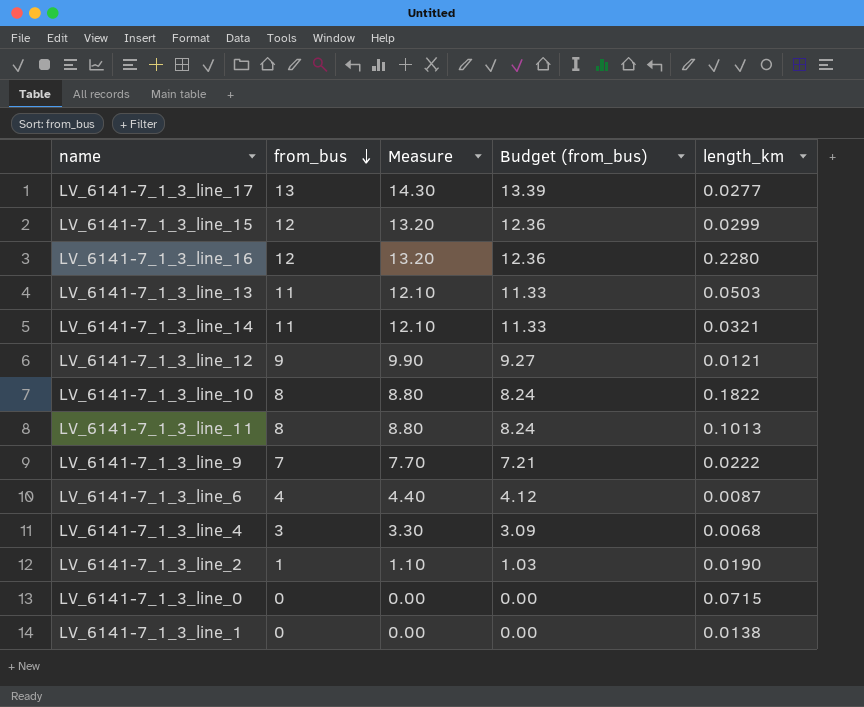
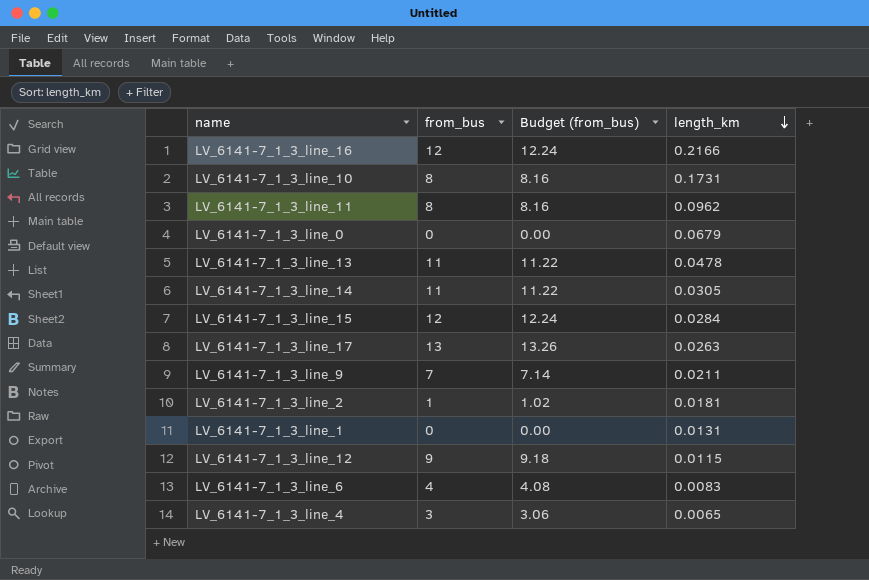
row order: from_bus descending -> length_km descending
column Measure | formula: [from_bus] * 1.1 -> none
column Budget (from_bus) | formula: [from_bus] * 1.03 -> [from_bus] * 1.02
LV_6141-7_1_3_line_16 | length_km: 0.2280 -> 0.2166
LV_6141-7_1_3_line_10 | length_km: 0.1822 -> 0.1731
LV_6141-7_1_3_line_11 | length_km: 0.1013 -> 0.0962
LV_6141-7_1_3_line_0 | length_km: 0.0715 -> 0.0679
LV_6141-7_1_3_line_13 | length_km: 0.0503 -> 0.0478
LV_6141-7_1_3_line_14 | length_km: 0.0321 -> 0.0305
LV_6141-7_1_3_line_15 | length_km: 0.0299 -> 0.0284
LV_6141-7_1_3_line_17 | length_km: 0.0277 -> 0.0263
LV_6141-7_1_3_line_9 | length_km: 0.0222 -> 0.0211
LV_6141-7_1_3_line_2 | length_km: 0.0190 -> 0.0181
LV_6141-7_1_3_line_1 | length_km: 0.0138 -> 0.0131
LV_6141-7_1_3_line_12 | length_km: 0.0121 -> 0.0115
LV_6141-7_1_3_line_6 | length_km: 0.0087 -> 0.0083
LV_6141-7_1_3_line_4 | length_km: 0.0068 -> 0.0065

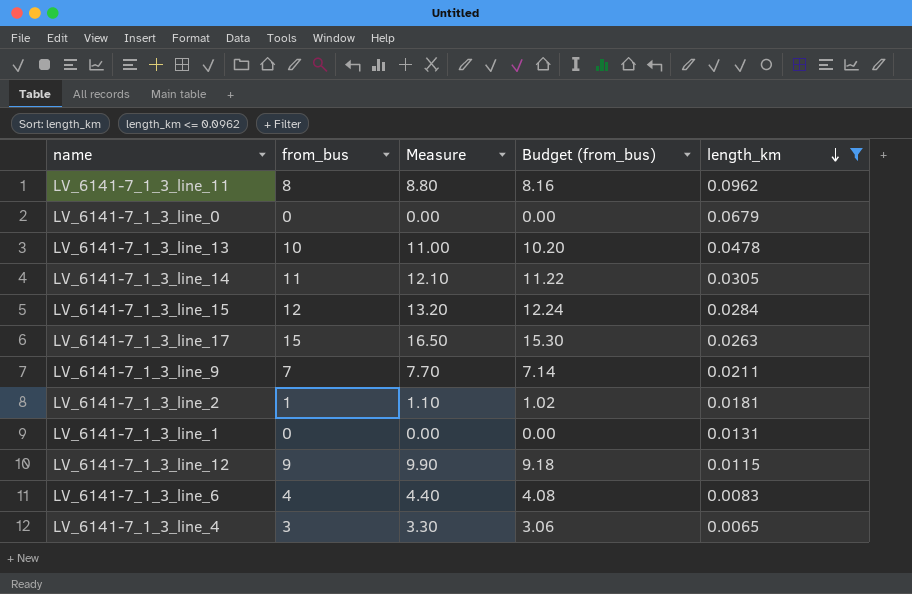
filter: none -> length_km <= 0.0962
column Measure | formula: none -> [from_bus] * 1.1
LV_6141-7_1_3_line_13 | from_bus: 11 -> 10
LV_6141-7_1_3_line_13 | Budget (from_bus): 11.22 -> 10.20
LV_6141-7_1_3_line_17 | from_bus: 13 -> 15
LV_6141-7_1_3_line_17 | Budget (from_bus): 13.26 -> 15.30

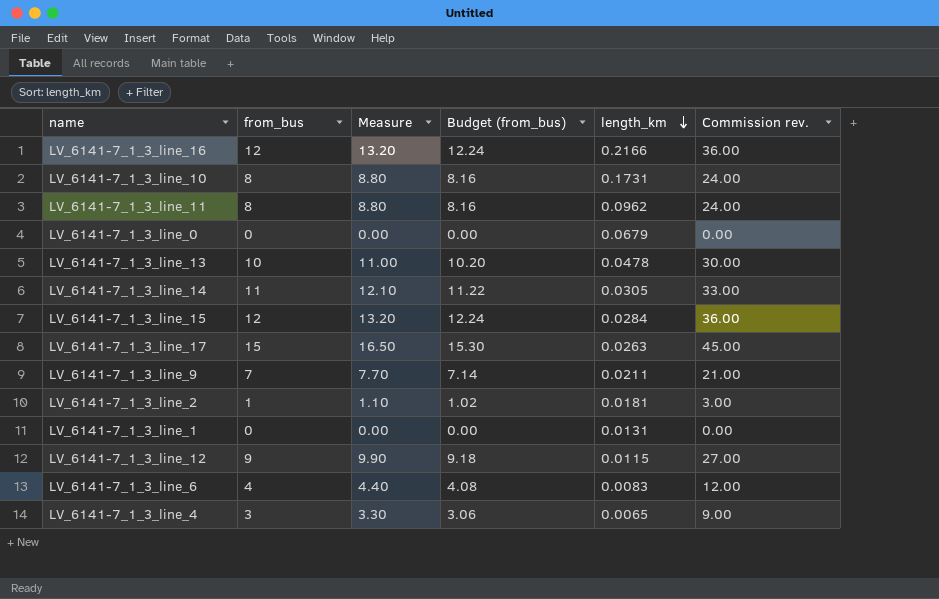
filter: length_km <= 0.0962 -> none
column Commission rev. | formula: none -> [from_bus] * 3

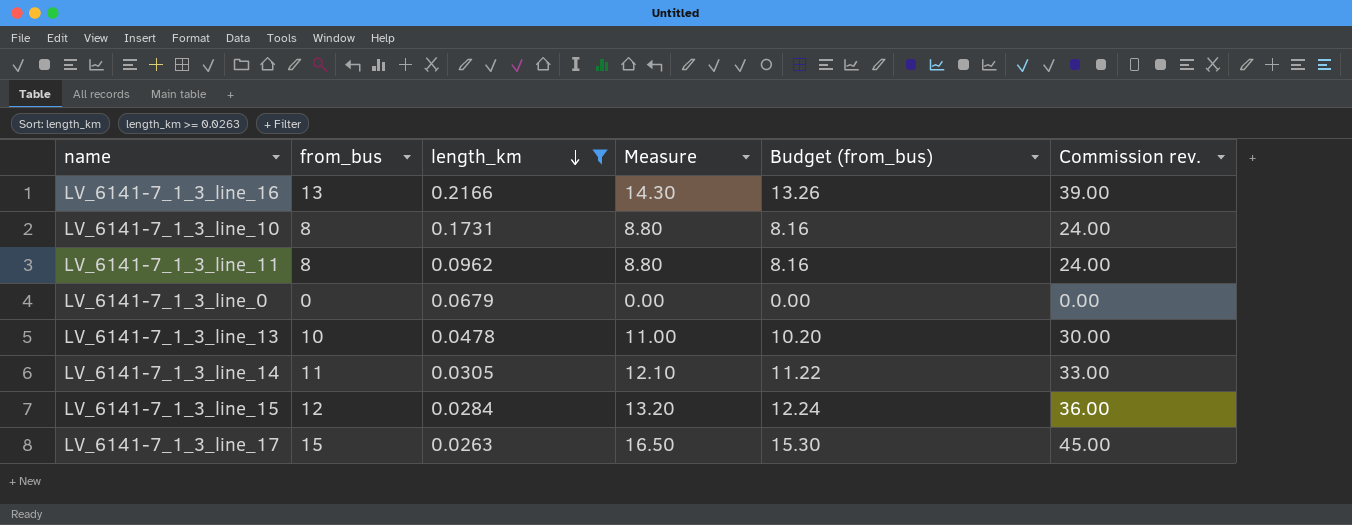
filter: none -> length_km >= 0.0263
column length_km | position: 5 -> 3
LV_6141-7_1_3_line_16 | from_bus: 12 -> 13
LV_6141-7_1_3_line_16 | Measure: 13.20 -> 14.30
LV_6141-7_1_3_line_16 | Budget (from_bus): 12.24 -> 13.26
LV_6141-7_1_3_line_16 | Commission rev.: 36.00 -> 39.00

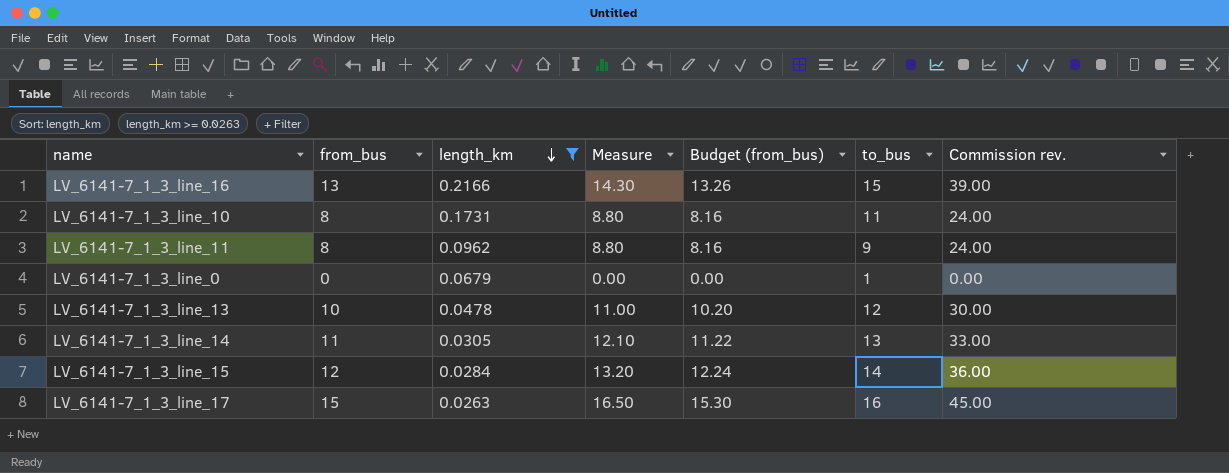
column to_bus | position: none -> 6

